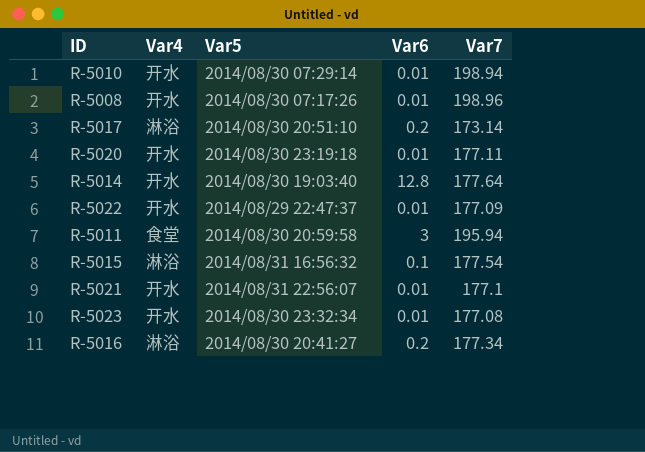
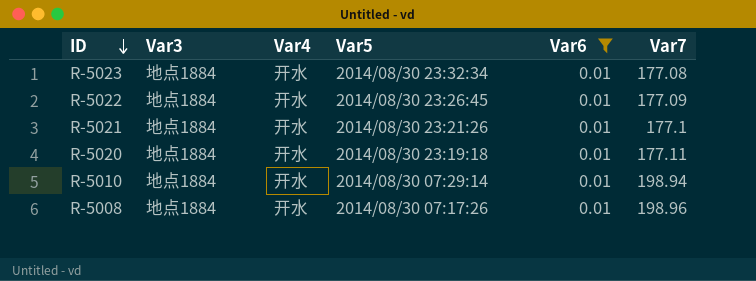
filter: none -> Var6 = 0.01
row order: none -> ID descending
column Var3 | position: none -> 2
R-5022 | Var5: 2014/08/29 22:47:37 -> 2014/08/30 23:26:45
R-5021 | Var5: 2014/08/31 22:56:07 -> 2014/08/30 23:21:26

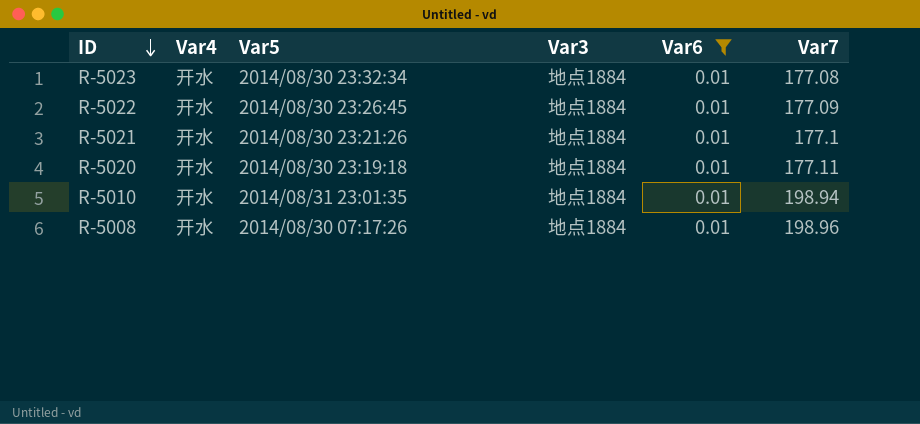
column Var3 | position: 2 -> 4
R-5010 | Var5: 2014/08/30 07:29:14 -> 2014/08/31 23:01:35

